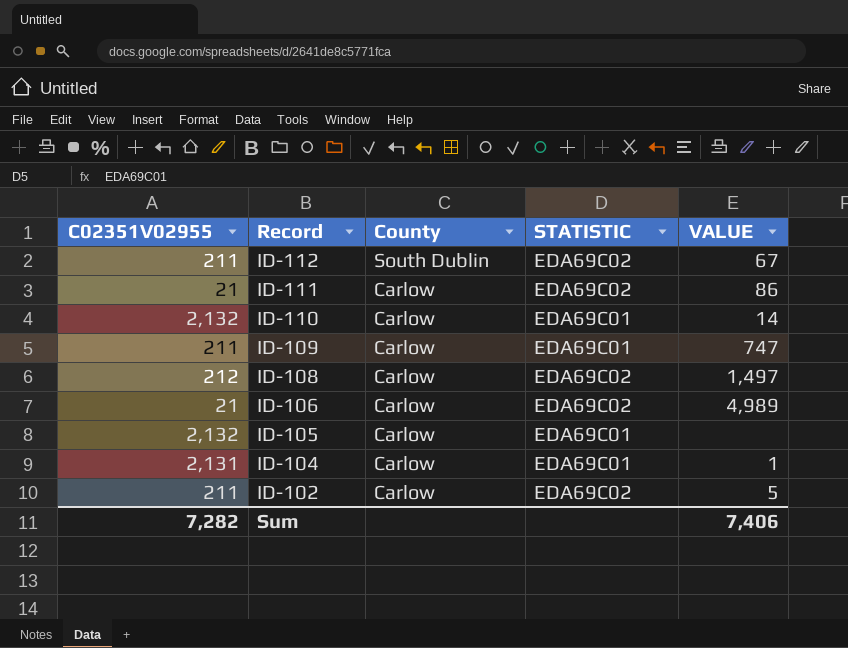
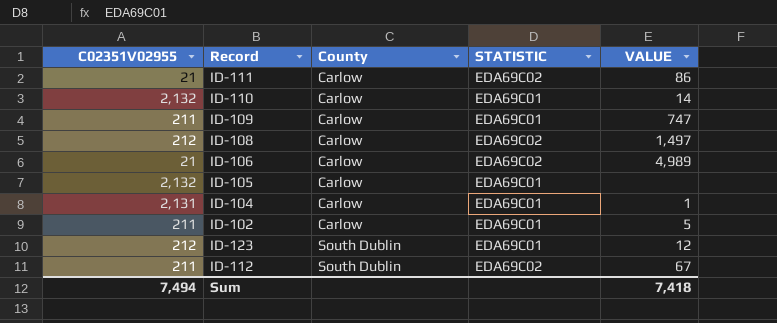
row order: Record descending -> County ascending
ID-102 | STATISTIC: EDA69C02 -> EDA69C01
row ID-123: none -> 212 | South Dublin | EDA69C01 | 12
Sum | C02351V02955: 7,282 -> 7,494
Sum | VALUE: 7,406 -> 7,418

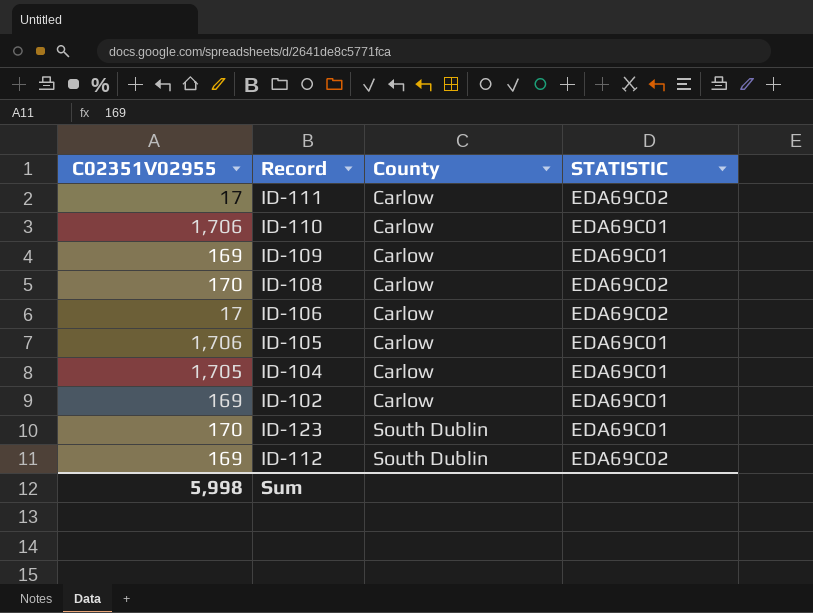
column VALUE | position: 5 -> none
ID-111 | C02351V02955: 21 -> 17
ID-110 | C02351V02955: 2,132 -> 1,706
ID-109 | C02351V02955: 211 -> 169
ID-108 | C02351V02955: 212 -> 170
ID-106 | C02351V02955: 21 -> 17
ID-105 | C02351V02955: 2,132 -> 1,706
ID-104 | C02351V02955: 2,131 -> 1,705
ID-102 | C02351V02955: 211 -> 169
ID-123 | C02351V02955: 212 -> 170
ID-112 | C02351V02955: 211 -> 169
Sum | C02351V02955: 7,494 -> 5,998

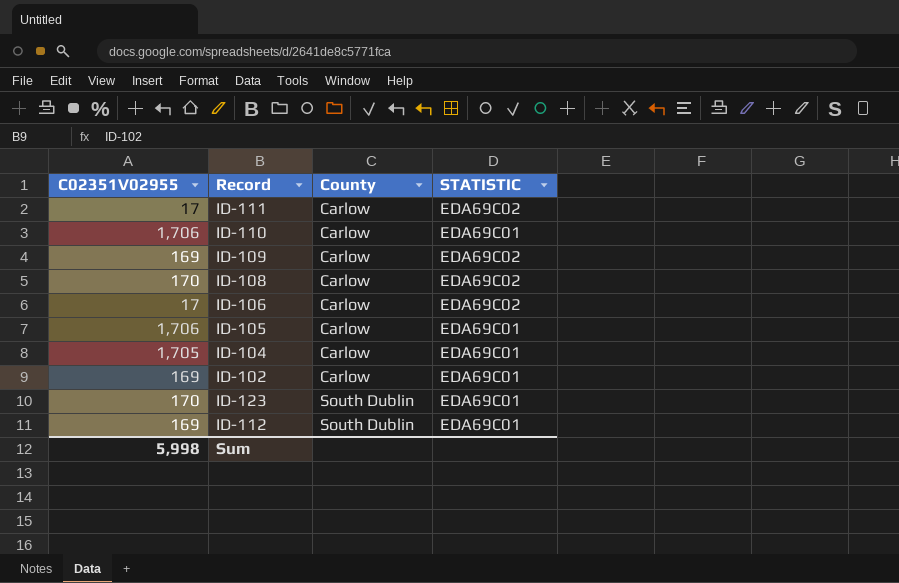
ID-109 | STATISTIC: EDA69C01 -> EDA69C02
ID-112 | STATISTIC: EDA69C02 -> EDA69C01

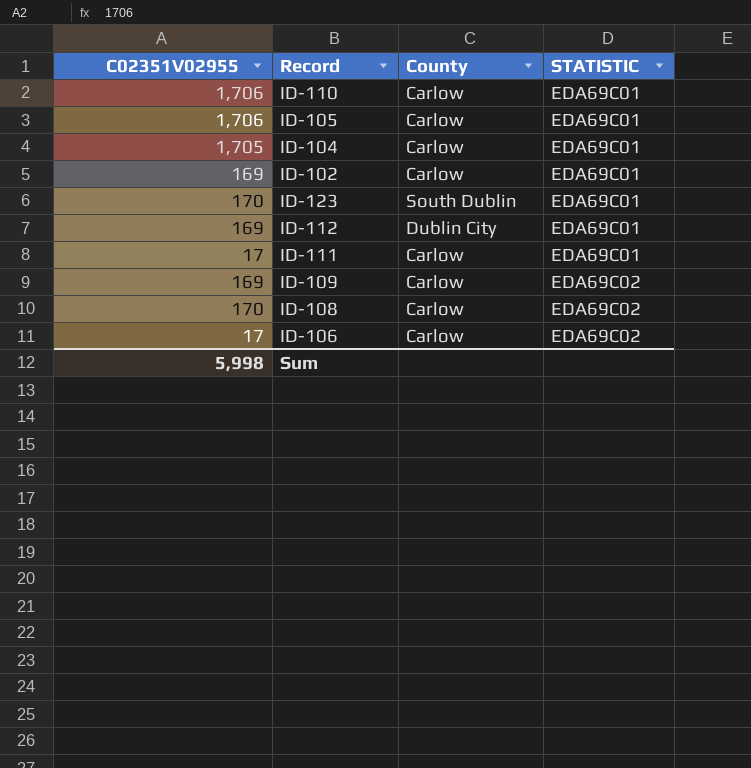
row order: County ascending -> STATISTIC ascending
ID-112 | County: South Dublin -> Dublin City
ID-111 | STATISTIC: EDA69C02 -> EDA69C01

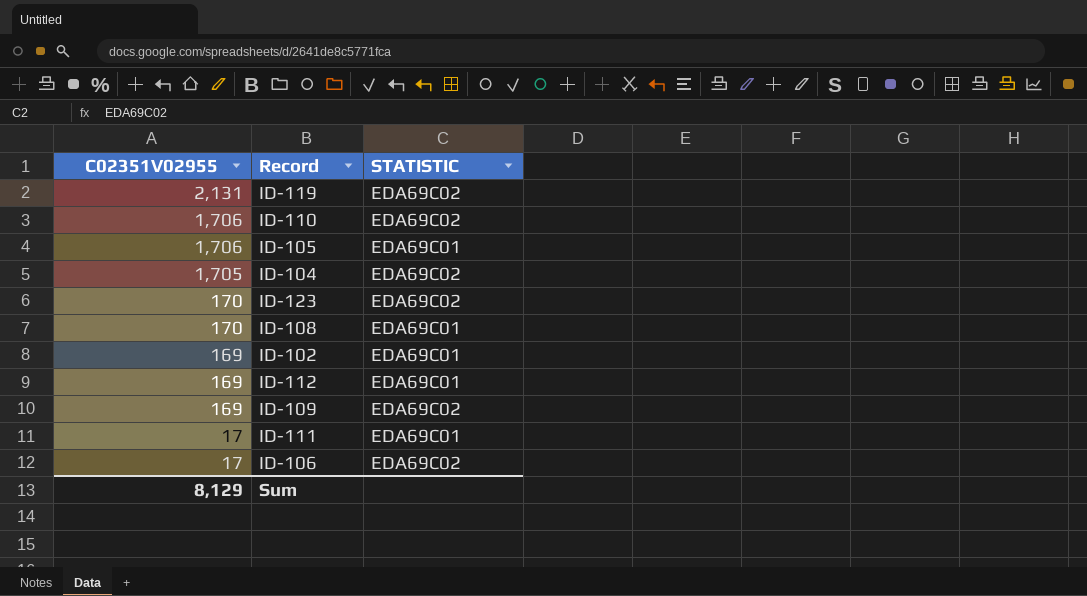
row order: STATISTIC ascending -> C02351V02955 descending
column County | position: 3 -> none
row ID-119: none -> 2,131 | EDA69C02
ID-110 | STATISTIC: EDA69C01 -> EDA69C02
ID-104 | STATISTIC: EDA69C01 -> EDA69C02
ID-123 | STATISTIC: EDA69C01 -> EDA69C02
ID-108 | STATISTIC: EDA69C02 -> EDA69C01
Sum | C02351V02955: 5,998 -> 8,129

